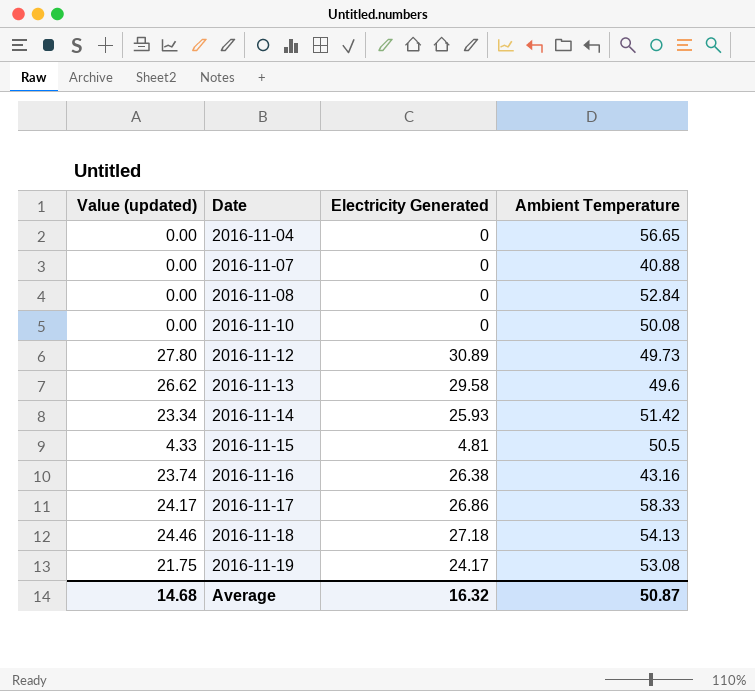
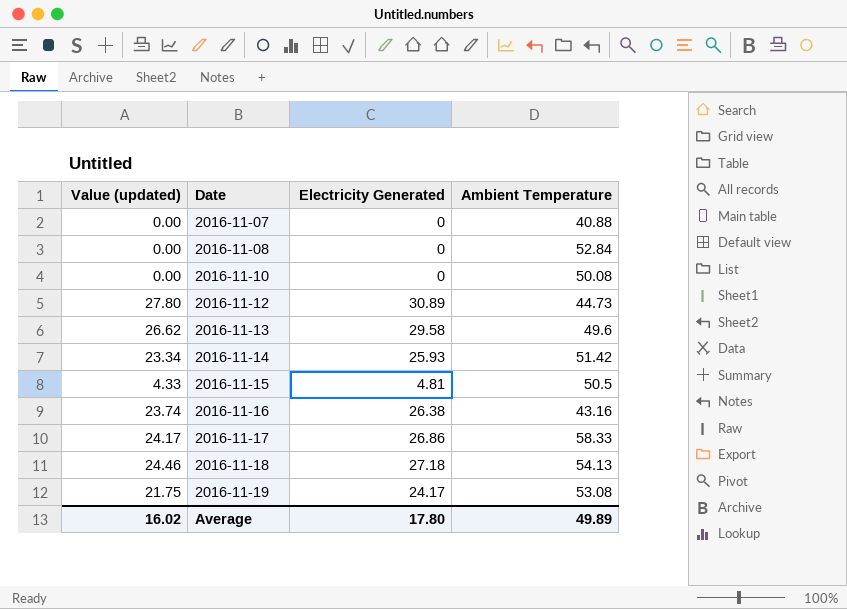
row 2016-11-04: 0.00 | 0 | 56.65 -> none
2016-11-12 | Ambient Temperature: 49.73 -> 44.73
Average | Value (updated): 14.68 -> 16.02
Average | Electricity Generated: 16.32 -> 17.80
Average | Ambient Temperature: 50.87 -> 49.89

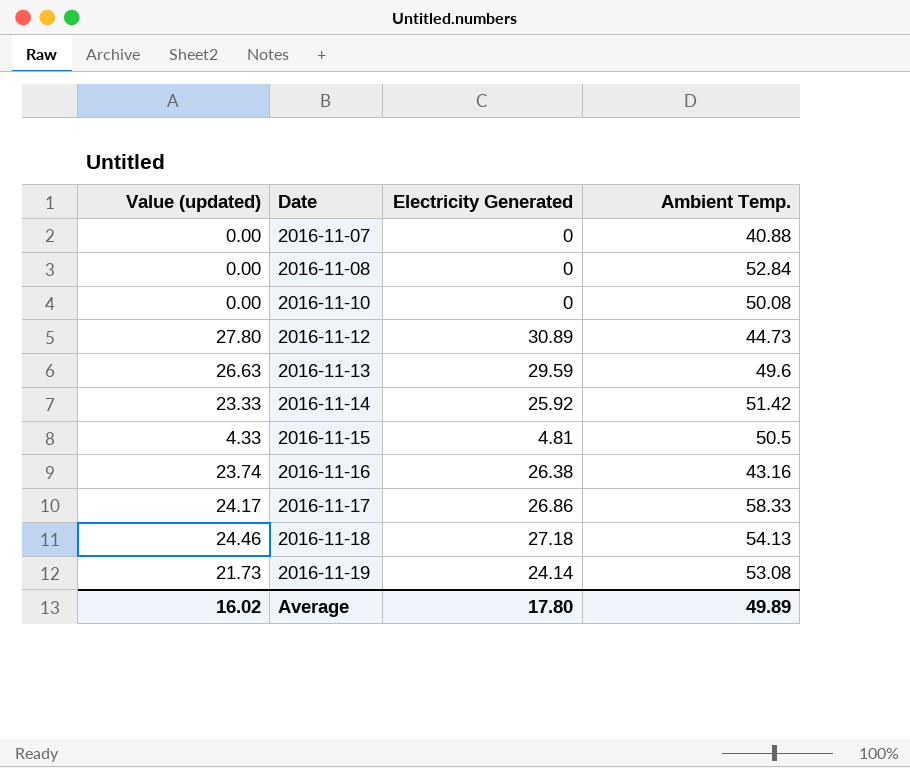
column name: Ambient Temperature -> Ambient Temp.
2016-11-13 | Value (updated): 26.62 -> 26.63
2016-11-13 | Electricity Generated: 29.58 -> 29.59
2016-11-14 | Value (updated): 23.34 -> 23.33
2016-11-14 | Electricity Generated: 25.93 -> 25.92
2016-11-19 | Value (updated): 21.75 -> 21.73
2016-11-19 | Electricity Generated: 24.17 -> 24.14

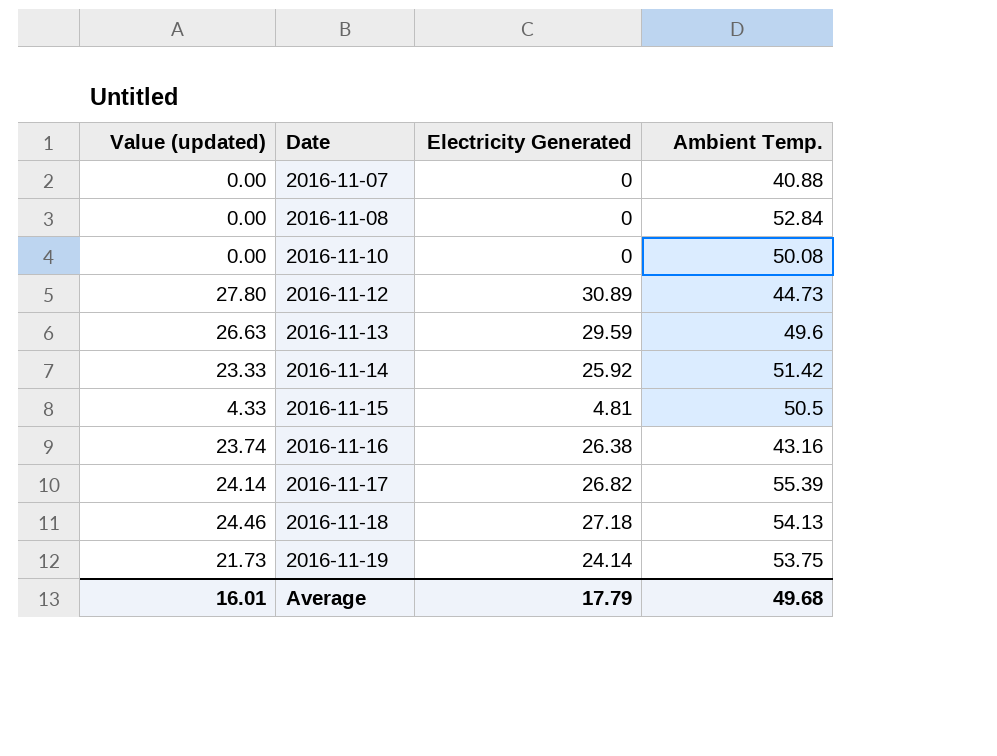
2016-11-17 | Value (updated): 24.17 -> 24.14
2016-11-17 | Electricity Generated: 26.86 -> 26.82
2016-11-17 | Ambient Temp.: 58.33 -> 55.39
2016-11-19 | Ambient Temp.: 53.08 -> 53.75
Average | Value (updated): 16.02 -> 16.01
Average | Electricity Generated: 17.80 -> 17.79
Average | Ambient Temp.: 49.89 -> 49.68

